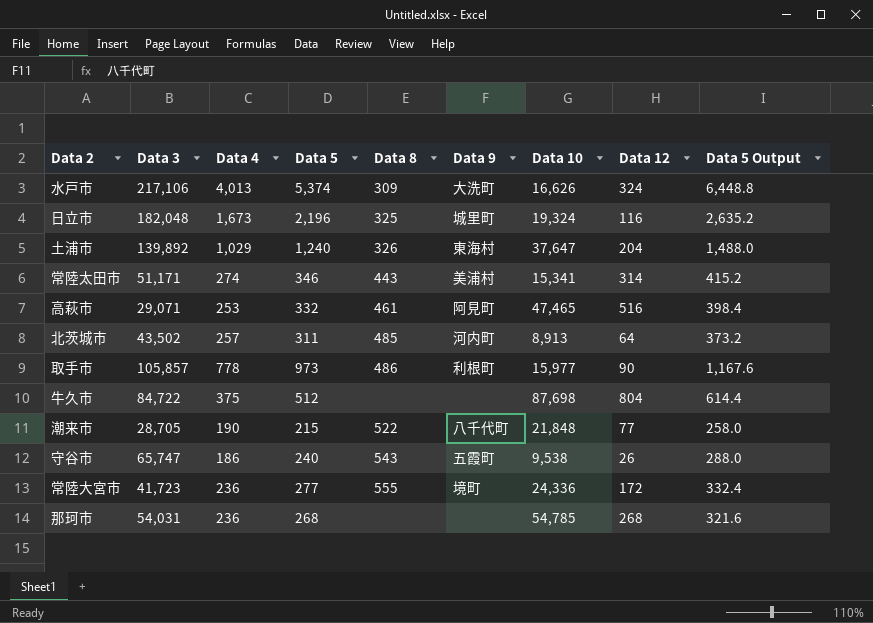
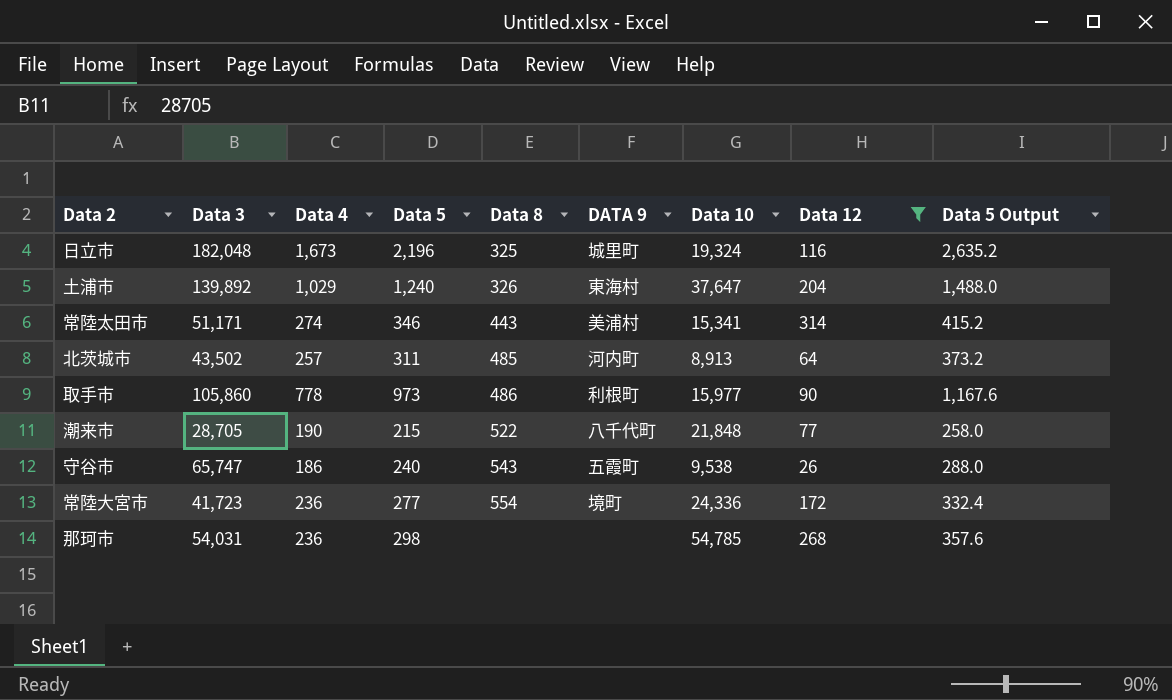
filter: none -> Data 12 <= 314
column name: Data 9 -> DATA 9
取手市 | Data 3: 105,857 -> 105,860
常陸大宮市 | Data 8: 555 -> 554
那珂市 | Data 5: 268 -> 298
那珂市 | Data 5 Output: 321.6 -> 357.6

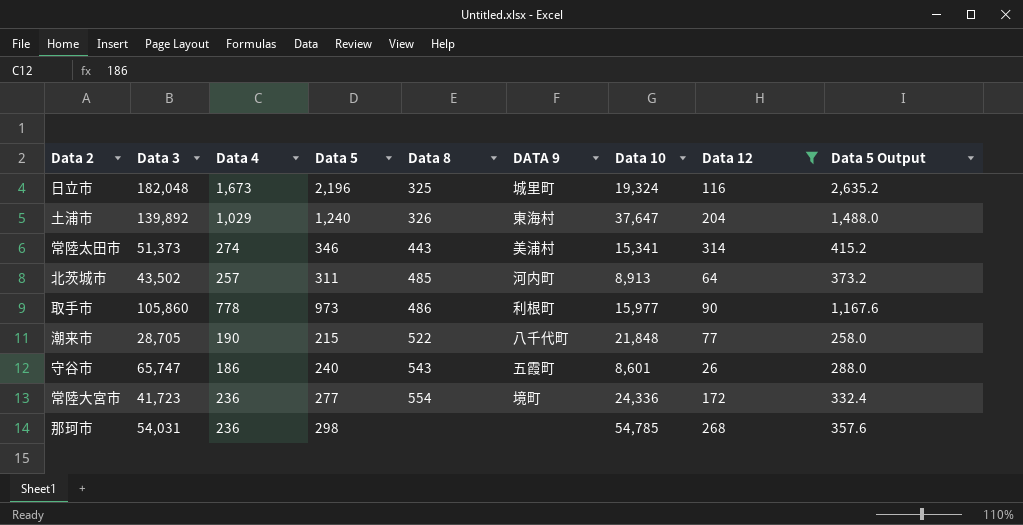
常陸太田市 | Data 3: 51,171 -> 51,373
守谷市 | Data 10: 9,538 -> 8,601

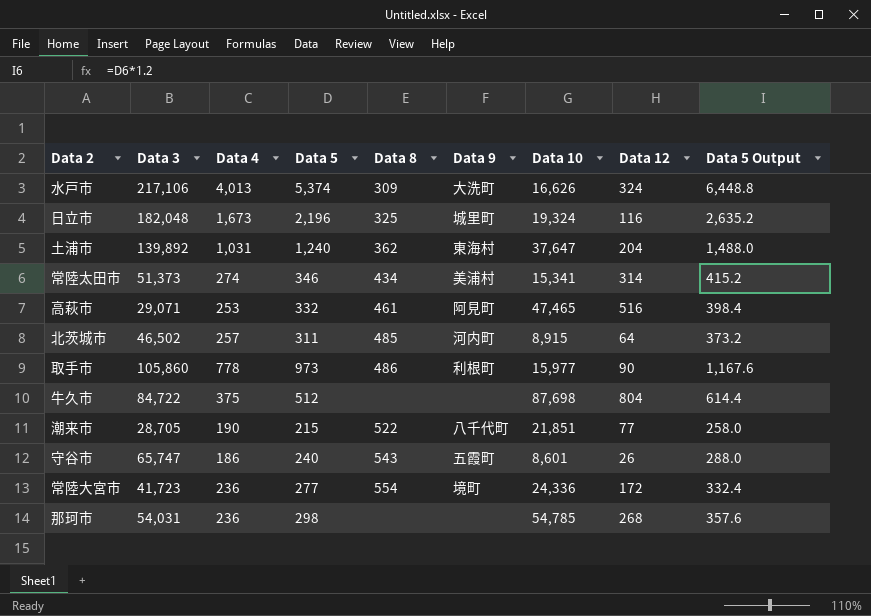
filter: Data 12 <= 314 -> none
column name: DATA 9 -> Data 9
土浦市 | Data 4: 1,029 -> 1,031
土浦市 | Data 8: 326 -> 362
常陸太田市 | Data 8: 443 -> 434
北茨城市 | Data 3: 43,502 -> 46,502
北茨城市 | Data 10: 8,913 -> 8,915
潮来市 | Data 10: 21,848 -> 21,851

